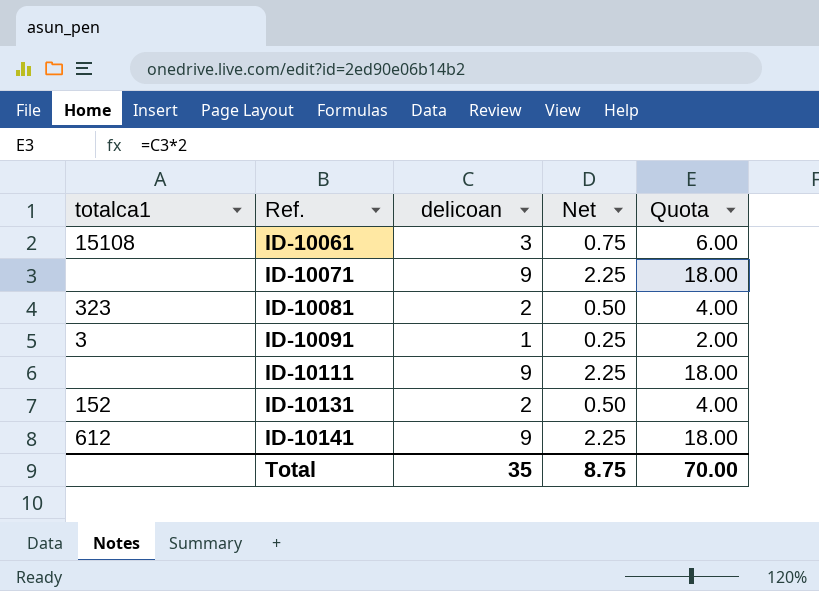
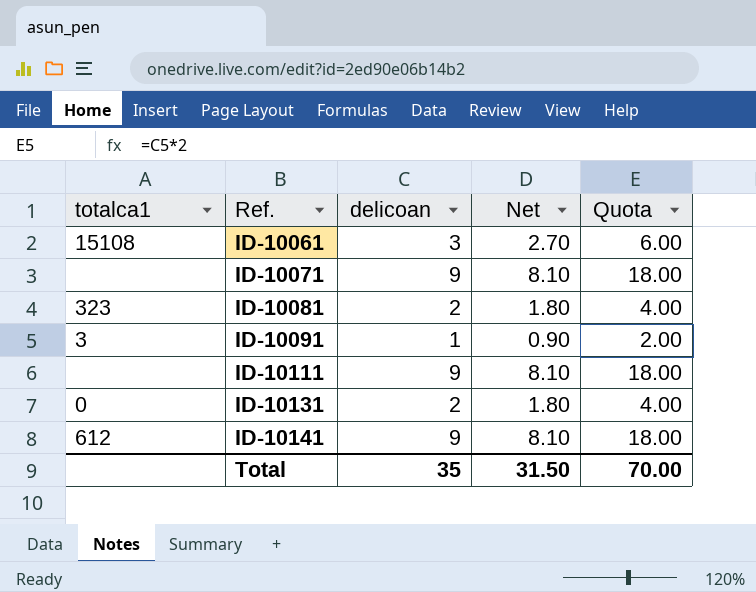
column Net | formula: [delicoan] * 0.25 -> [delicoan] * 0.9
ID-10131 | totalca1: 152 -> 0
Total | Net: 8.75 -> 31.50

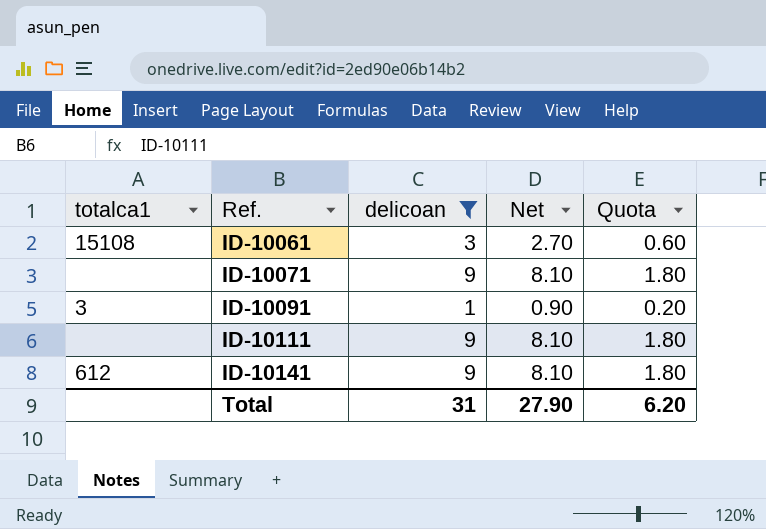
filter: none -> delicoan != 2
column Quota | formula: [delicoan] * 2 -> [delicoan] * 0.2
Total | delicoan: 35 -> 31
Total | Net: 31.50 -> 27.90
Total | Quota: 70.00 -> 6.20

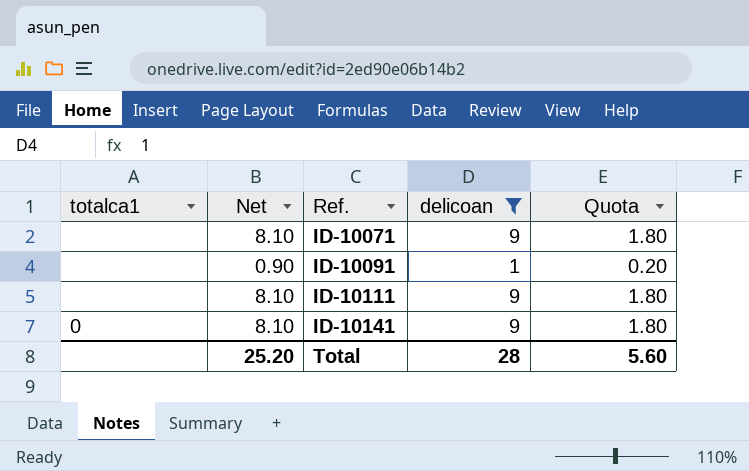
column Net | position: 4 -> 2
row ID-10061: 15108 | 3 | 2.70 | 0.60 -> none
ID-10091 | totalca1: 3 -> none
ID-10141 | totalca1: 612 -> 0
Total | Net: 27.90 -> 25.20
Total | delicoan: 31 -> 28
Total | Quota: 6.20 -> 5.60

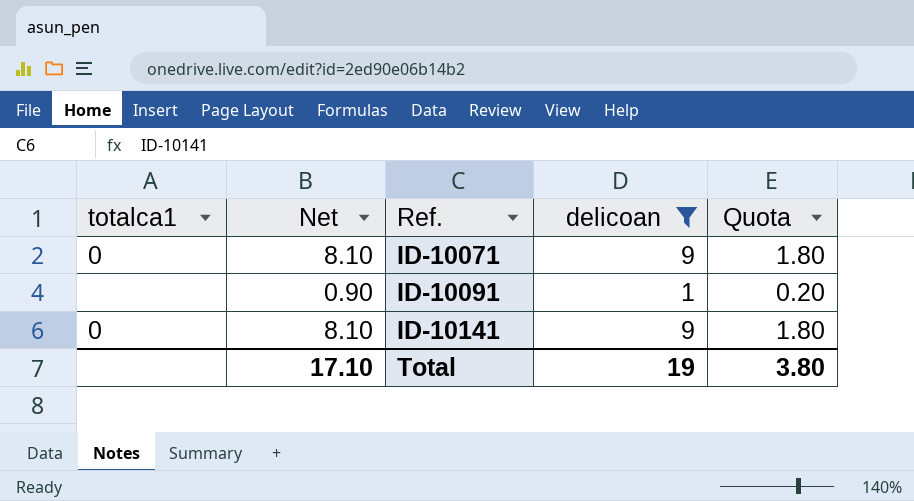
row ID-10111: none | 8.10 | 9 | 1.80 -> none
ID-10071 | totalca1: none -> 0
Total | Net: 25.20 -> 17.10
Total | delicoan: 28 -> 19
Total | Quota: 5.60 -> 3.80

